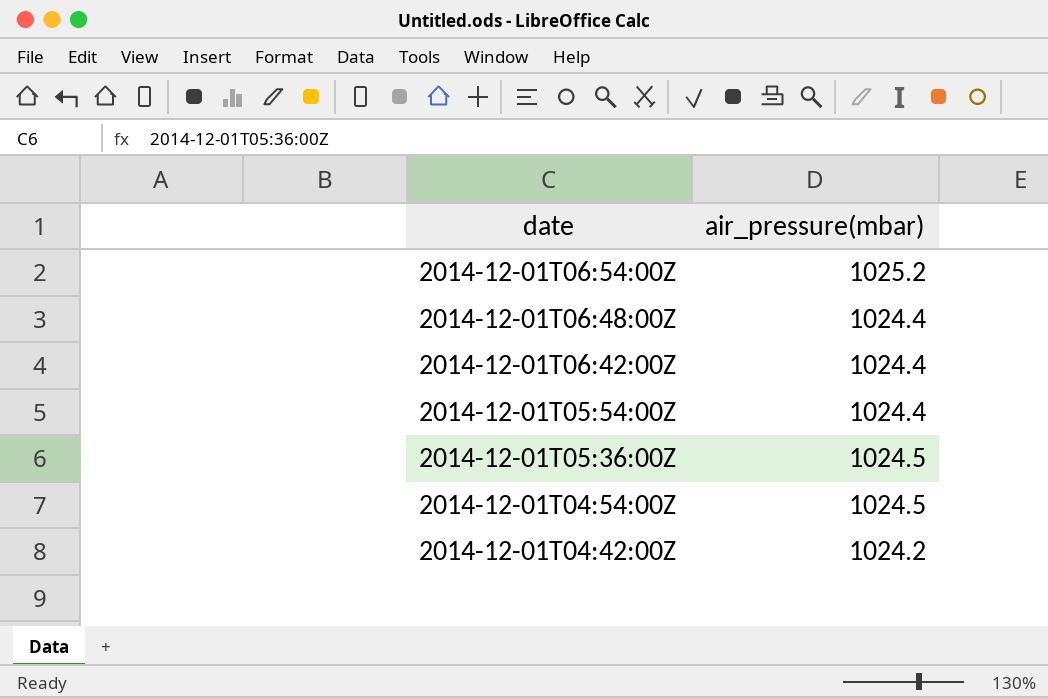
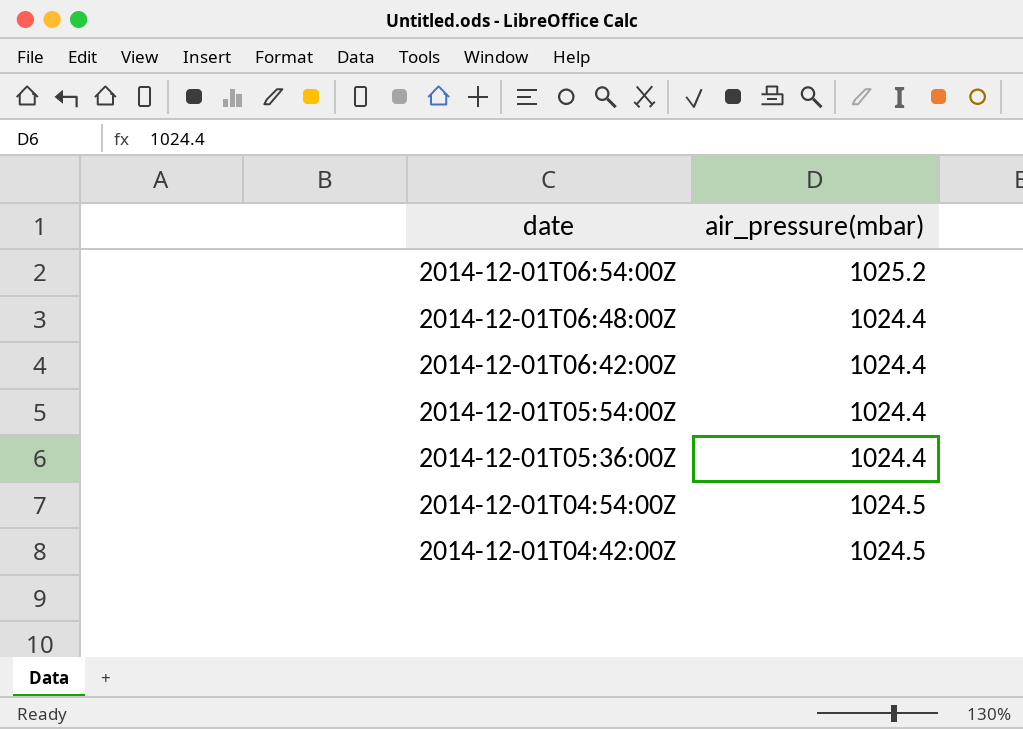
2014-12-01T05:36:00Z | air_pressure(mbar): 1024.5 -> 1024.4
2014-12-01T04:42:00Z | air_pressure(mbar): 1024.2 -> 1024.5

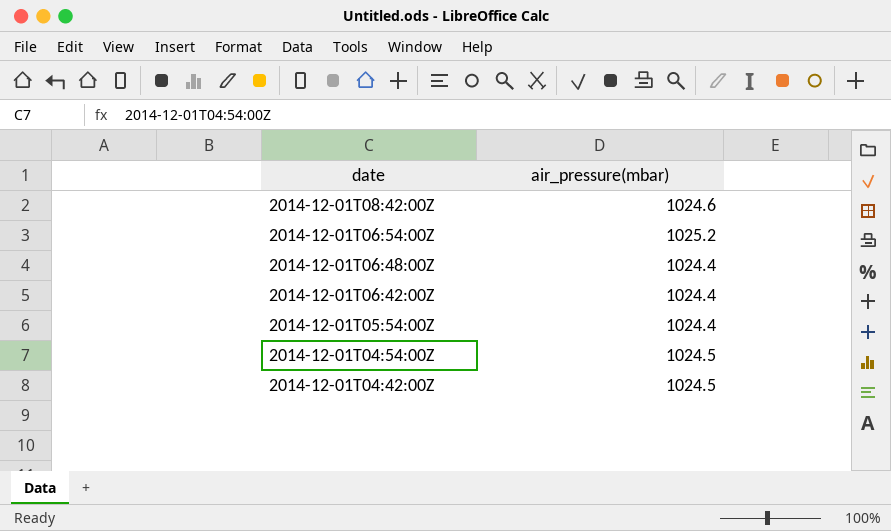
row 2014-12-01T05:36:00Z: 1024.4 -> none
row 2014-12-01T08:42:00Z: none -> 1024.6

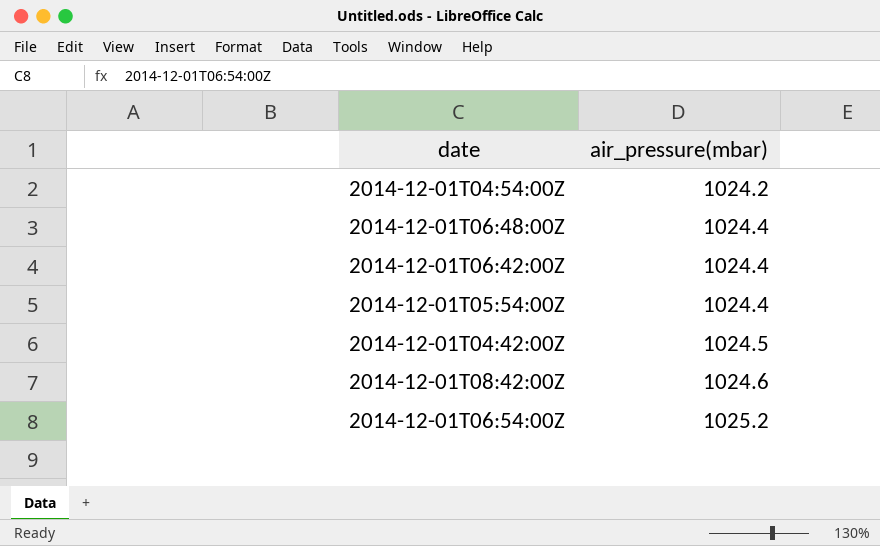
row order: date descending -> air_pressure(mbar) ascending
2014-12-01T04:54:00Z | air_pressure(mbar): 1024.5 -> 1024.2

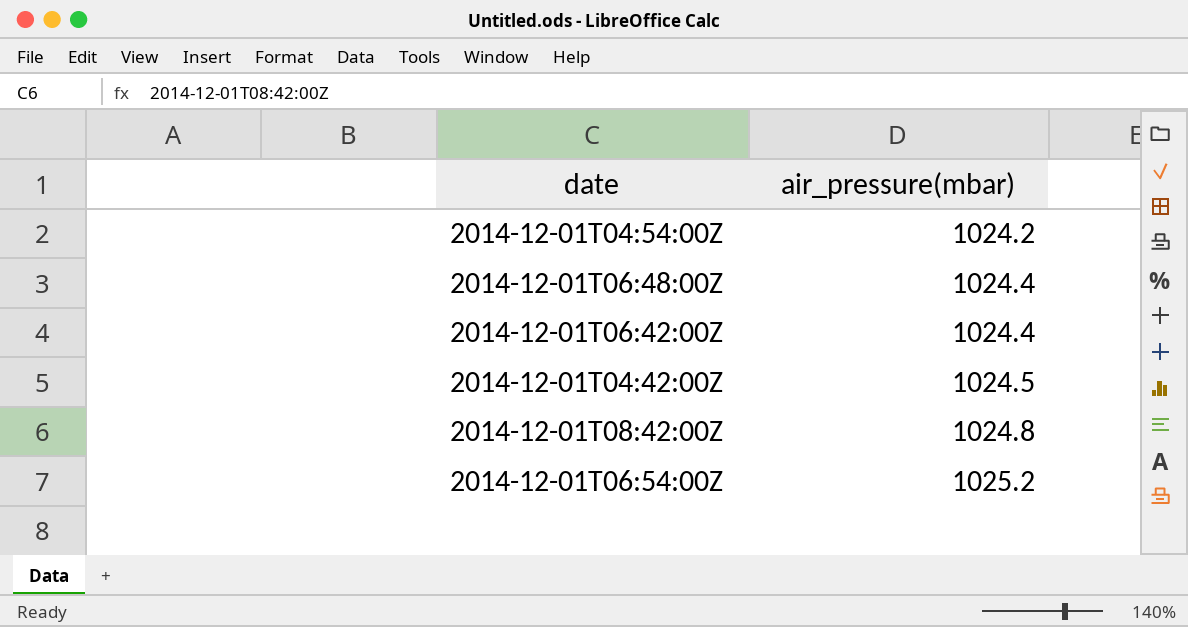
row 2014-12-01T05:54:00Z: 1024.4 -> none
2014-12-01T08:42:00Z | air_pressure(mbar): 1024.6 -> 1024.8

